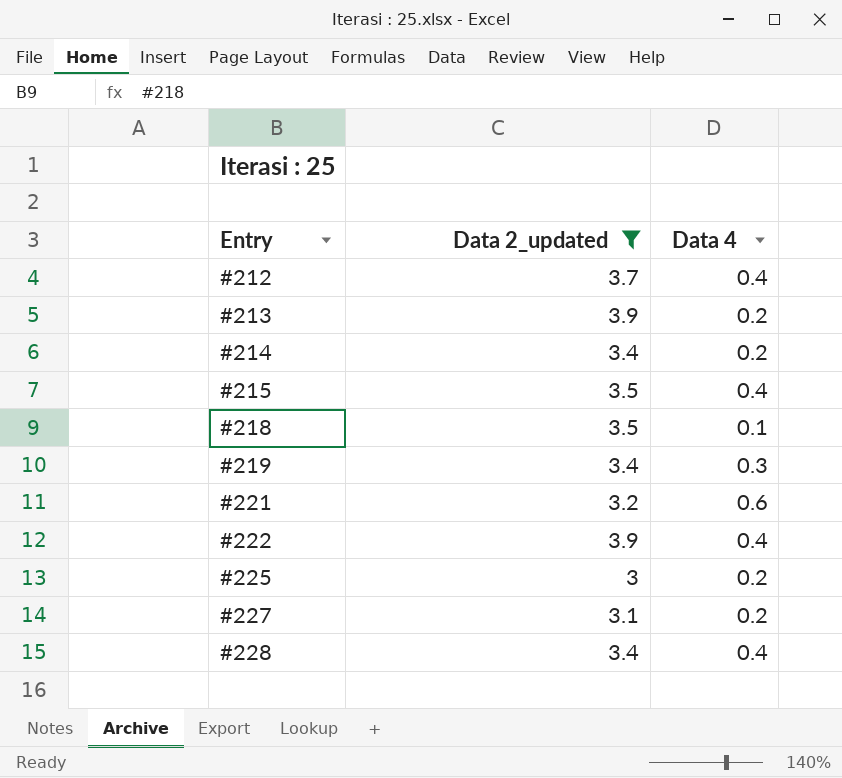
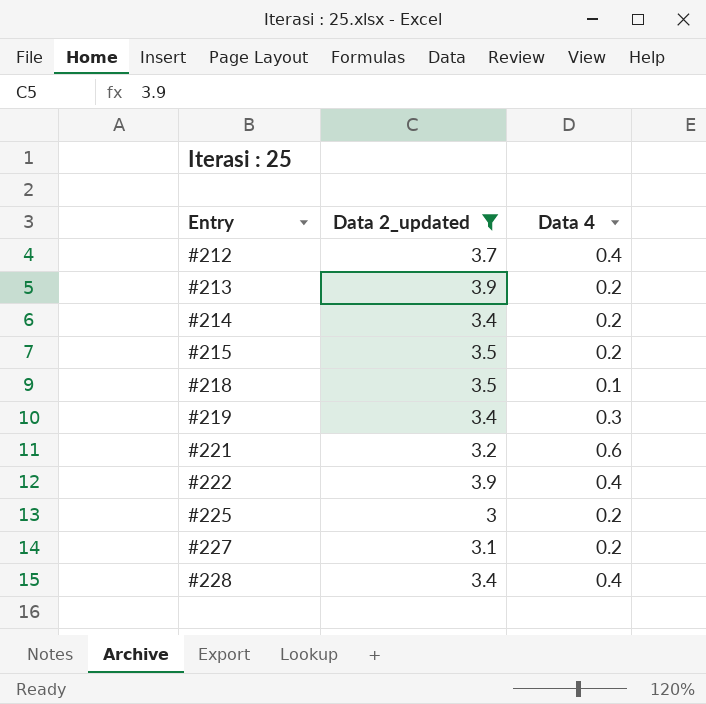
#215 | Data 4: 0.4 -> 0.2

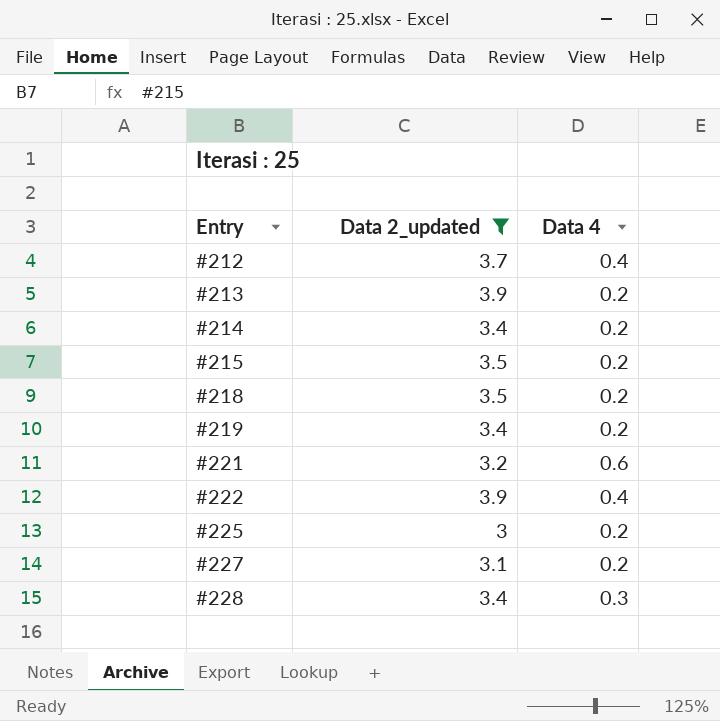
#218 | Data 4: 0.1 -> 0.2
#219 | Data 4: 0.3 -> 0.2
#228 | Data 4: 0.4 -> 0.3

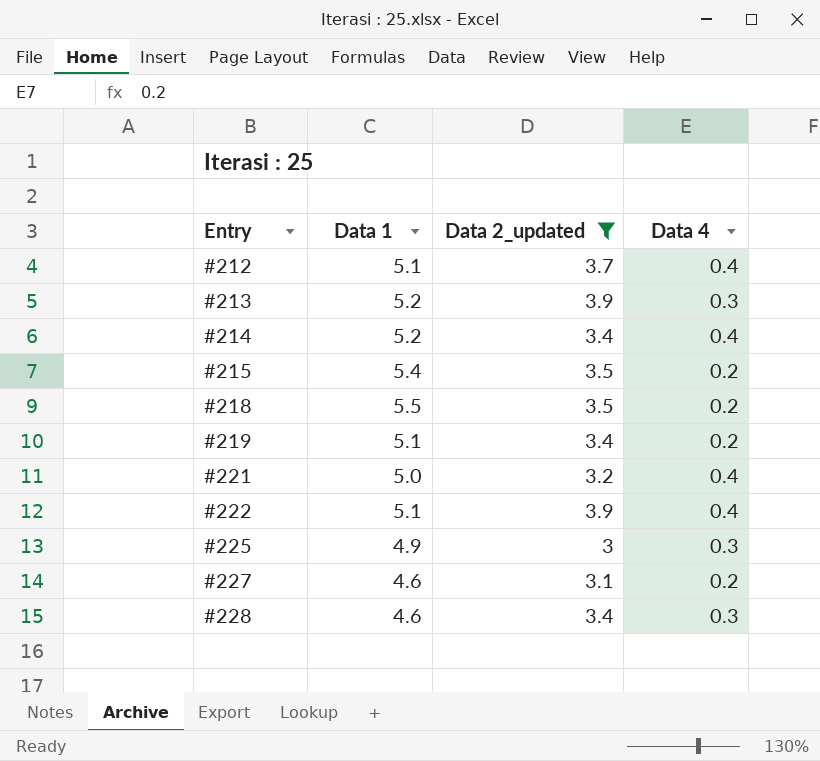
column Data 1 | position: none -> 2
#213 | Data 4: 0.2 -> 0.3
#214 | Data 4: 0.2 -> 0.4
#221 | Data 4: 0.6 -> 0.4
#225 | Data 4: 0.2 -> 0.3

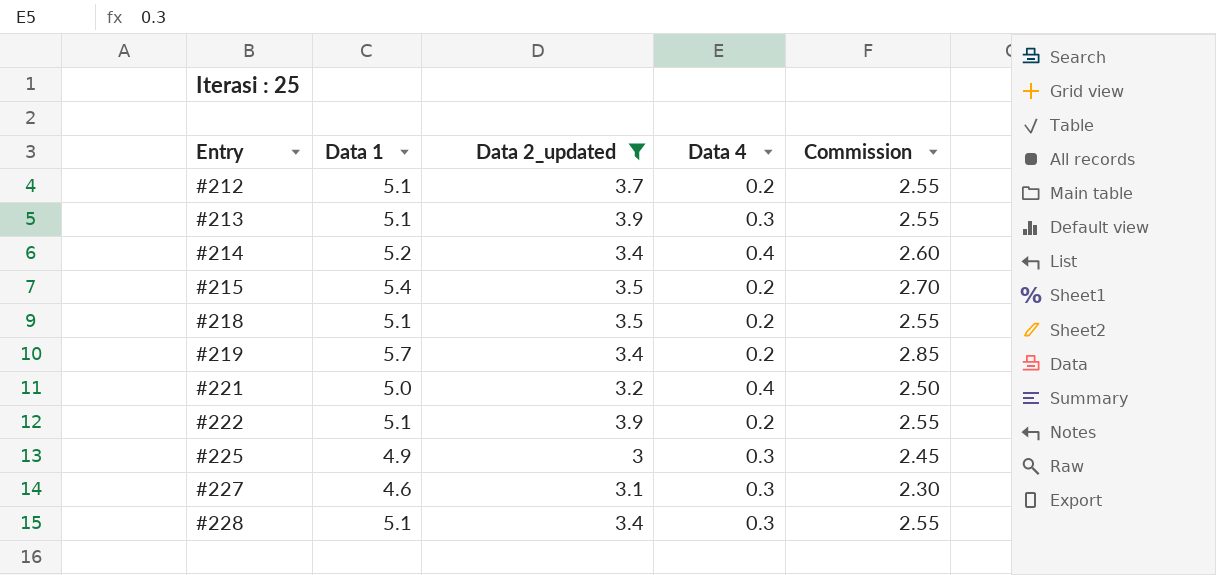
column Commission | formula: none -> [Data 1] * 0.5
#212 | Data 4: 0.4 -> 0.2
#213 | Data 1: 5.2 -> 5.1
#218 | Data 1: 5.5 -> 5.1
#219 | Data 1: 5.1 -> 5.7
#222 | Data 4: 0.4 -> 0.2
#227 | Data 4: 0.2 -> 0.3
#228 | Data 1: 4.6 -> 5.1

